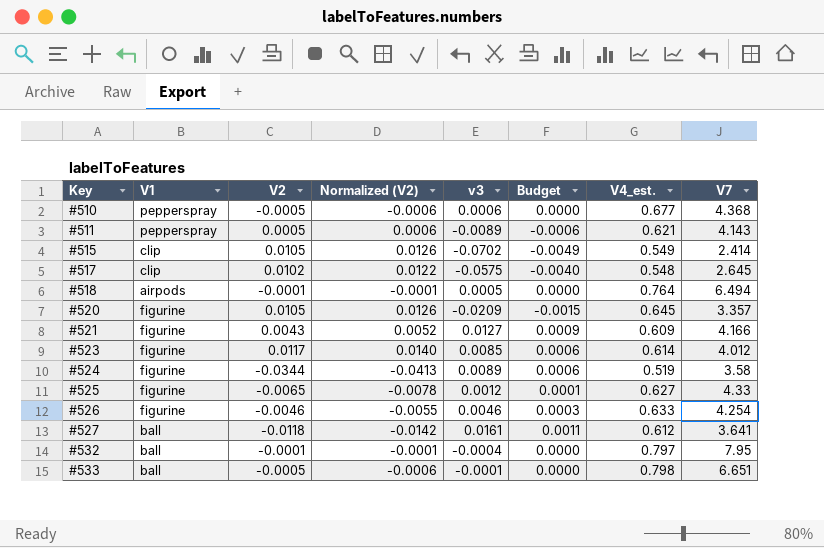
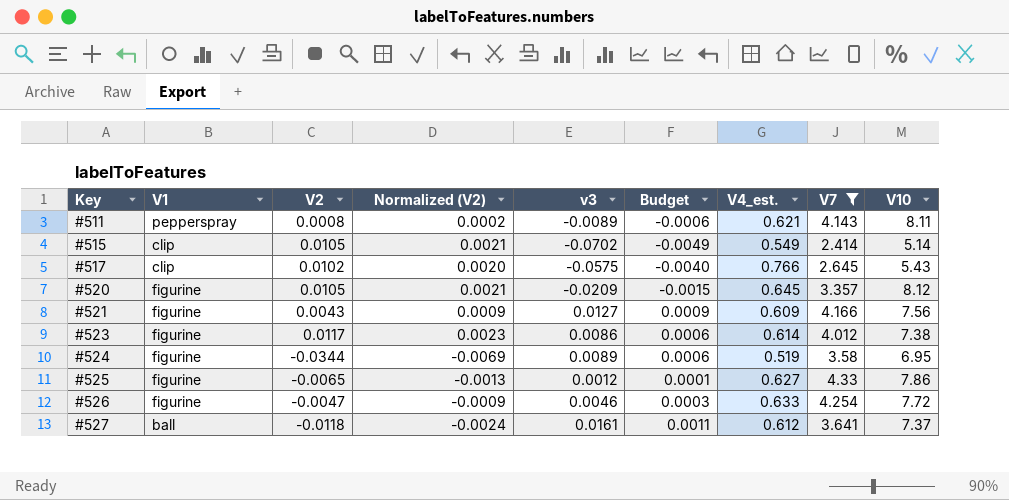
filter: none -> V7 <= 4.33
column Normalized (V2) | formula: [V2] * 1.2 -> [V2] * 0.2
column V10 | position: none -> 9
#511 | V2: 0.0005 -> 0.0008
#517 | V4_est.: 0.548 -> 0.766
#523 | v3: 0.0085 -> 0.0086
#526 | V2: -0.0046 -> -0.0047

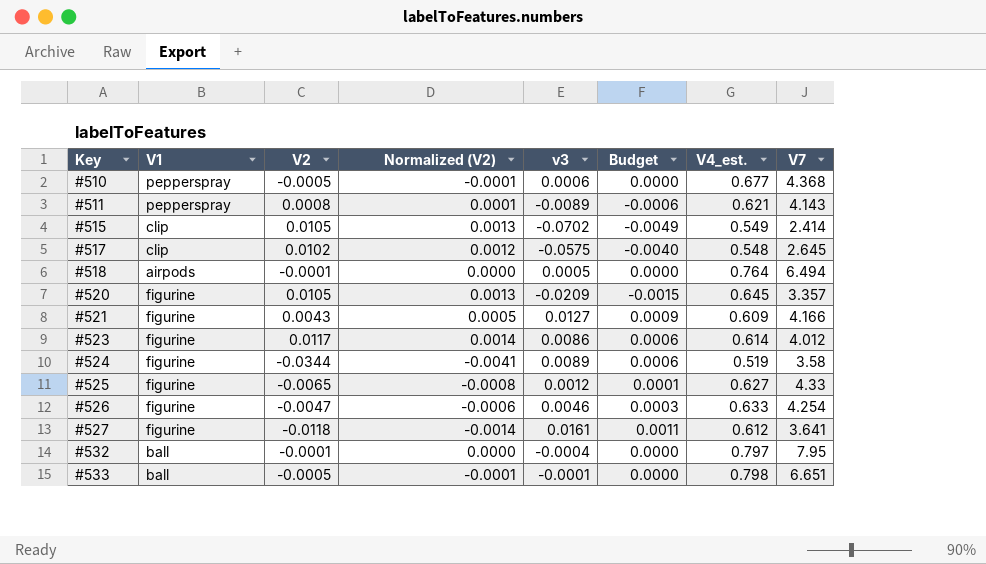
filter: V7 <= 4.33 -> none
column V10 | position: 9 -> none
column Normalized (V2) | formula: [V2] * 0.2 -> [V2] * 0.12
#517 | V4_est.: 0.766 -> 0.548
#527 | V1: ball -> figurine

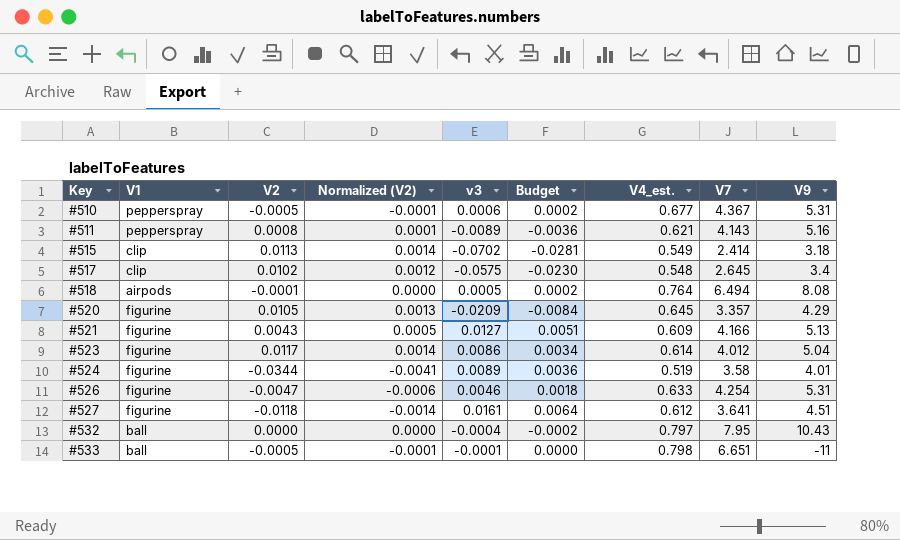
column Budget | formula: [v3] * 0.07 -> [v3] * 0.4
column V9 | position: none -> 9
row #525: figurine | -0.0065 | -0.0008 | 0.0012 | 0.0001 | 0.627 | 4.33 -> none
#510 | V7: 4.368 -> 4.367
#515 | V2: 0.0105 -> 0.0113
#515 | Normalized (V2): 0.0013 -> 0.0014
#532 | V2: -0.0001 -> 0.0000

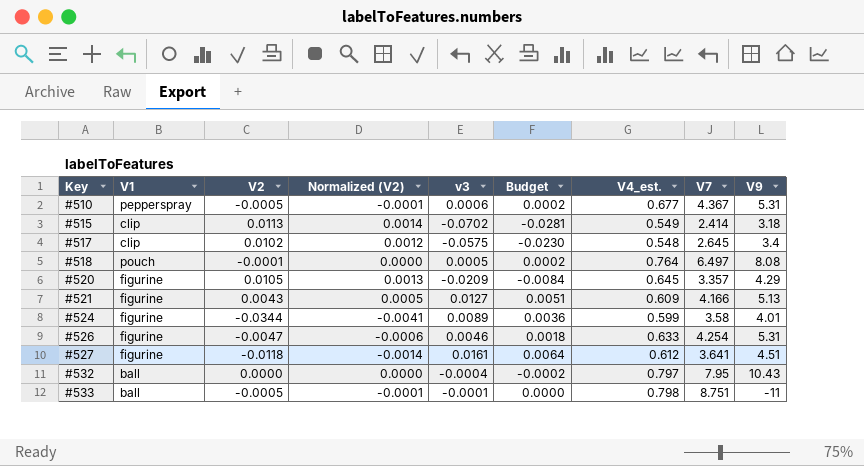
row #511: pepperspray | 0.0008 | 0.0001 | -0.0089 | -0.0036 | 0.621 | 4.143 | 5.16 -> none
row #523: figurine | 0.0117 | 0.0014 | 0.0086 | 0.0034 | 0.614 | 4.012 | 5.04 -> none
#518 | V1: airpods -> pouch
#518 | V7: 6.494 -> 6.497
#524 | V4_est.: 0.519 -> 0.599
#533 | V7: 6.651 -> 8.751

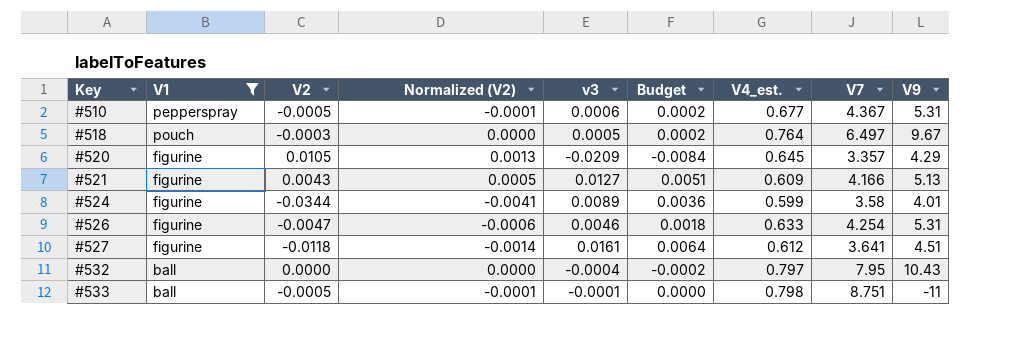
filter: none -> V1 != clip
#518 | V2: -0.0001 -> -0.0003
#518 | V9: 8.08 -> 9.67

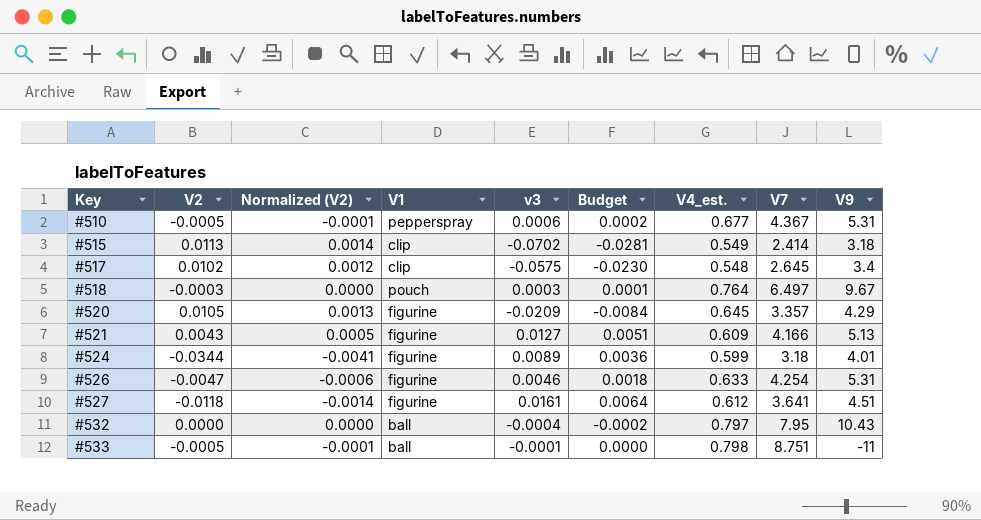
filter: V1 != clip -> none
column V1 | position: 2 -> 4
#518 | v3: 0.0005 -> 0.0003
#518 | Budget: 0.0002 -> 0.0001
#524 | V7: 3.58 -> 3.18

